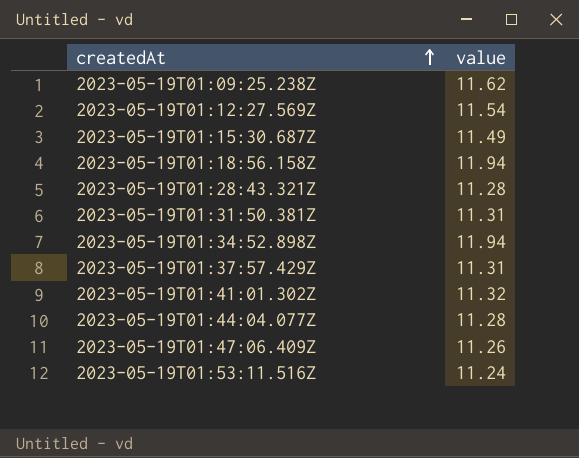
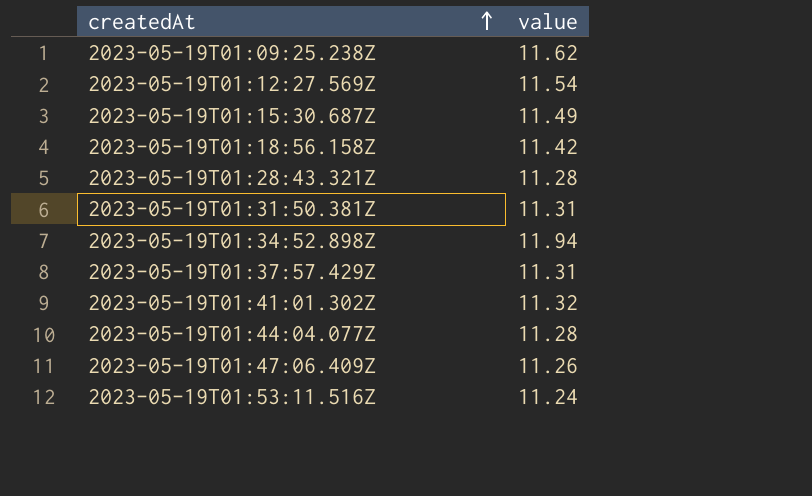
2023-05-19T01:18:56.158Z | value: 11.94 -> 11.42

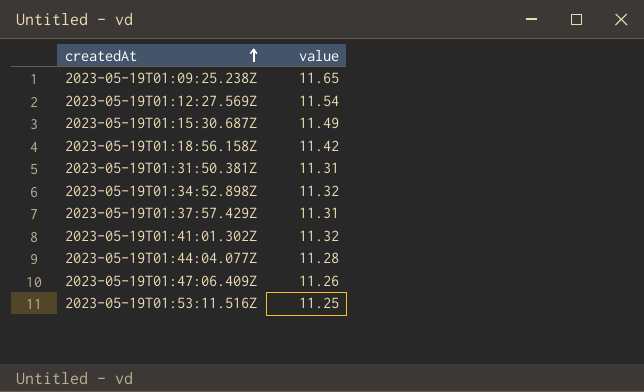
row 2023-05-19T01:28:43.321Z: 11.28 -> none
2023-05-19T01:09:25.238Z | value: 11.62 -> 11.65
2023-05-19T01:34:52.898Z | value: 11.94 -> 11.32
2023-05-19T01:53:11.516Z | value: 11.24 -> 11.25

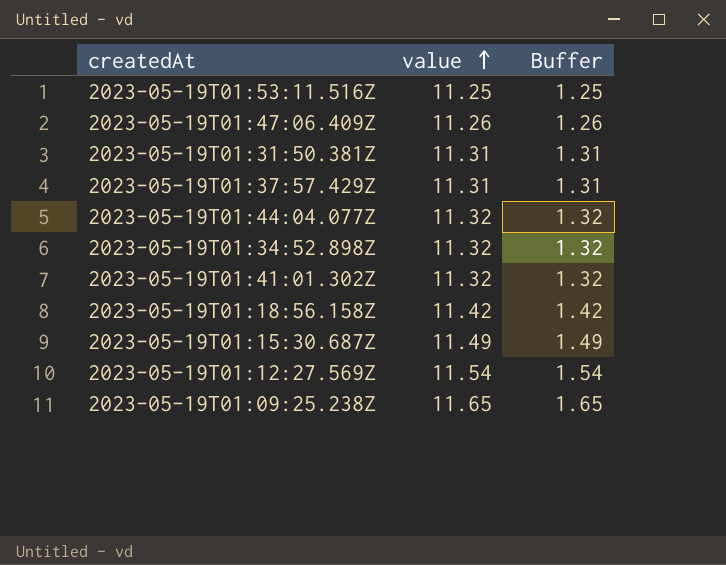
row order: createdAt ascending -> value ascending
column Buffer | formula: none -> [value] - 10
2023-05-19T01:44:04.077Z | value: 11.28 -> 11.32

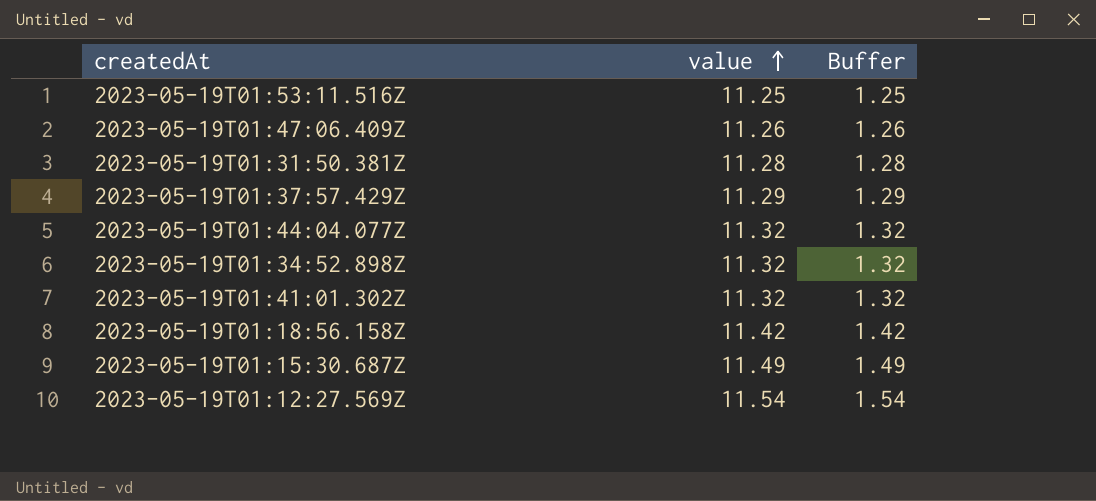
row 2023-05-19T01:09:25.238Z: 11.65 | 1.65 -> none
2023-05-19T01:31:50.381Z | value: 11.31 -> 11.28
2023-05-19T01:31:50.381Z | Buffer: 1.31 -> 1.28
2023-05-19T01:37:57.429Z | value: 11.31 -> 11.29
2023-05-19T01:37:57.429Z | Buffer: 1.31 -> 1.29

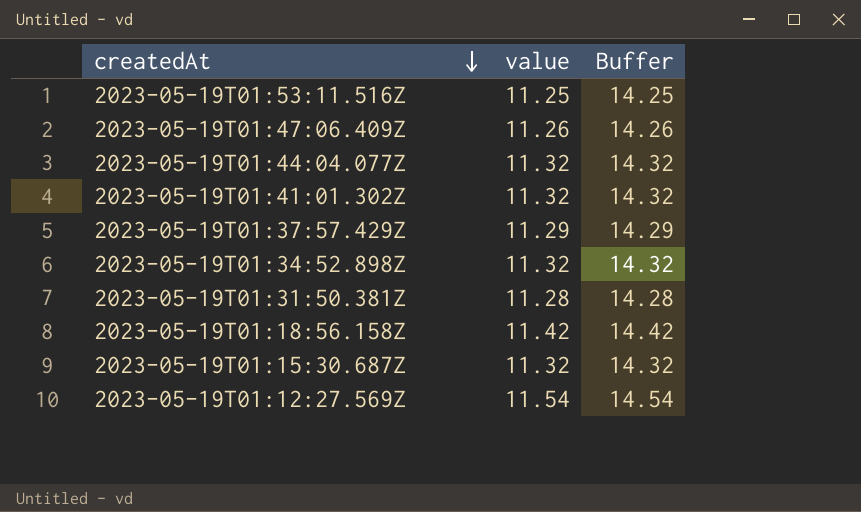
row order: value ascending -> createdAt descending
column Buffer | formula: [value] - 10 -> [value] + 3
2023-05-19T01:15:30.687Z | value: 11.49 -> 11.32

